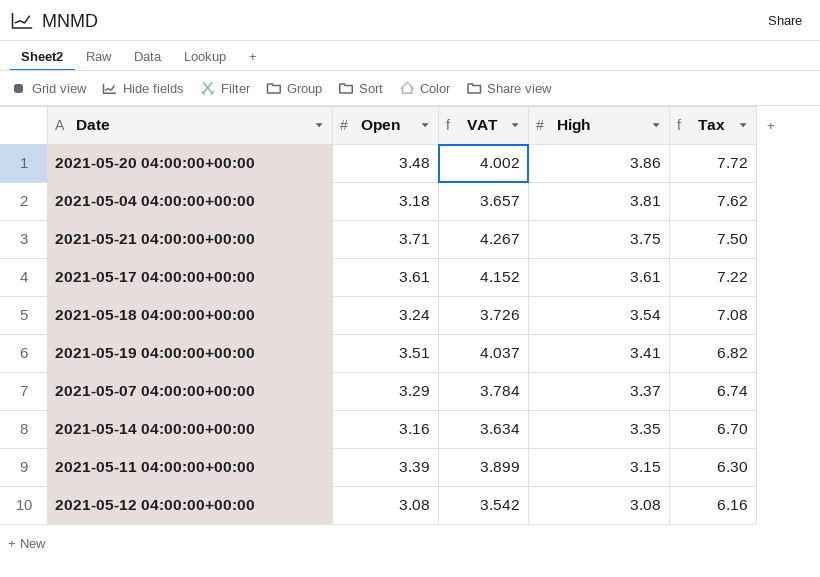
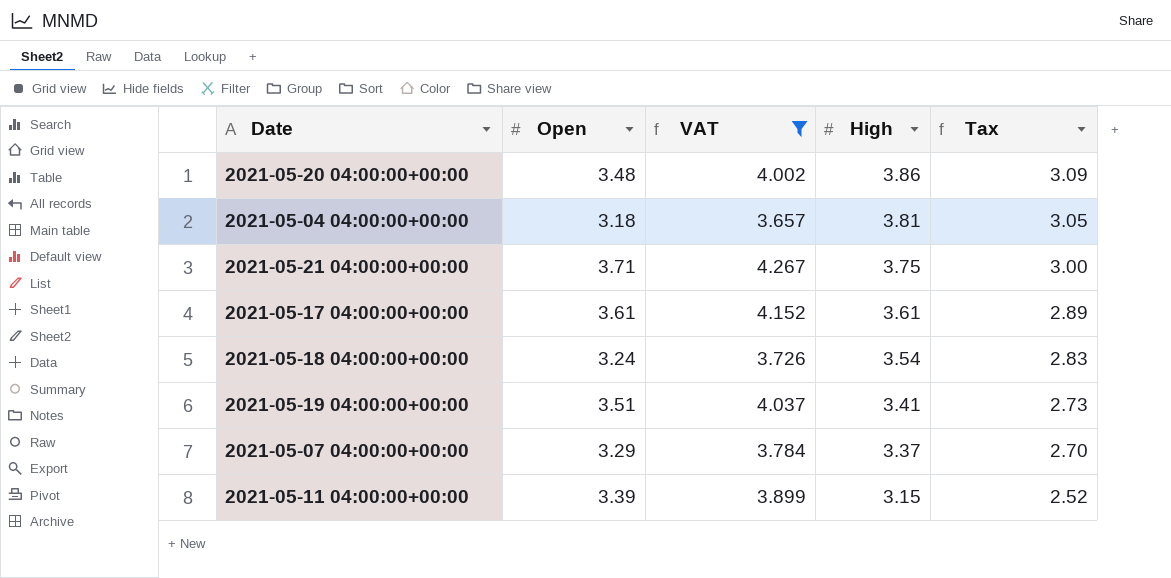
filter: none -> VAT >= 3.657
column Tax | formula: [High] * 2 -> [High] * 0.8

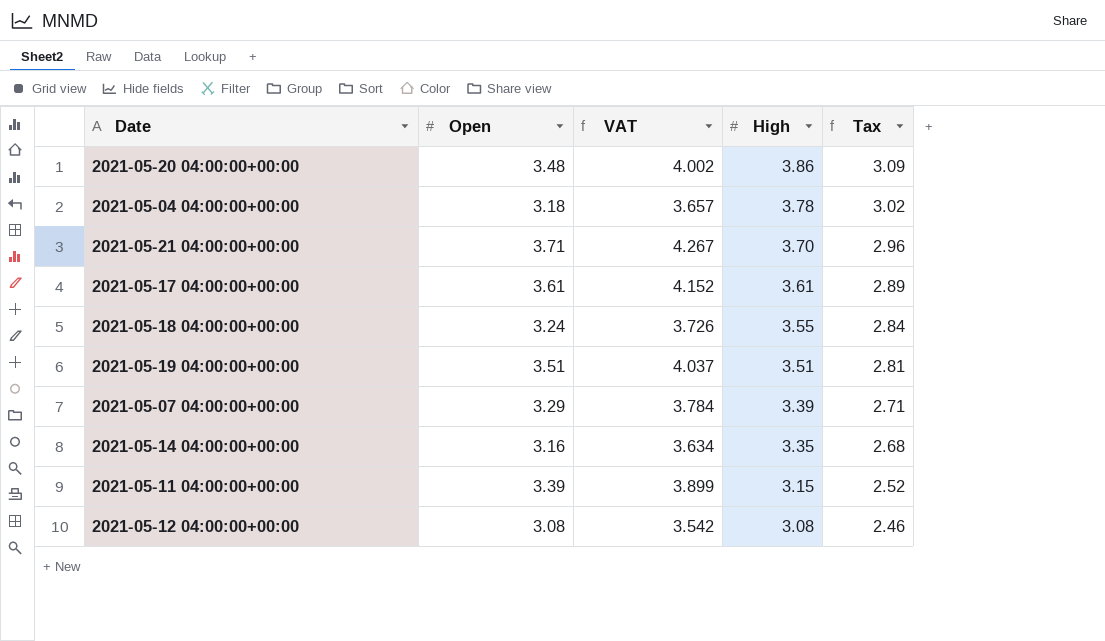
filter: VAT >= 3.657 -> none
2021-05-04 04:00:00+00:00 | High: 3.81 -> 3.78
2021-05-04 04:00:00+00:00 | Tax: 3.05 -> 3.02
2021-05-21 04:00:00+00:00 | High: 3.75 -> 3.70
2021-05-21 04:00:00+00:00 | Tax: 3.00 -> 2.96
2021-05-18 04:00:00+00:00 | High: 3.54 -> 3.55
2021-05-18 04:00:00+00:00 | Tax: 2.83 -> 2.84
2021-05-19 04:00:00+00:00 | High: 3.41 -> 3.51
2021-05-19 04:00:00+00:00 | Tax: 2.73 -> 2.81
2021-05-07 04:00:00+00:00 | High: 3.37 -> 3.39
2021-05-07 04:00:00+00:00 | Tax: 2.70 -> 2.71

